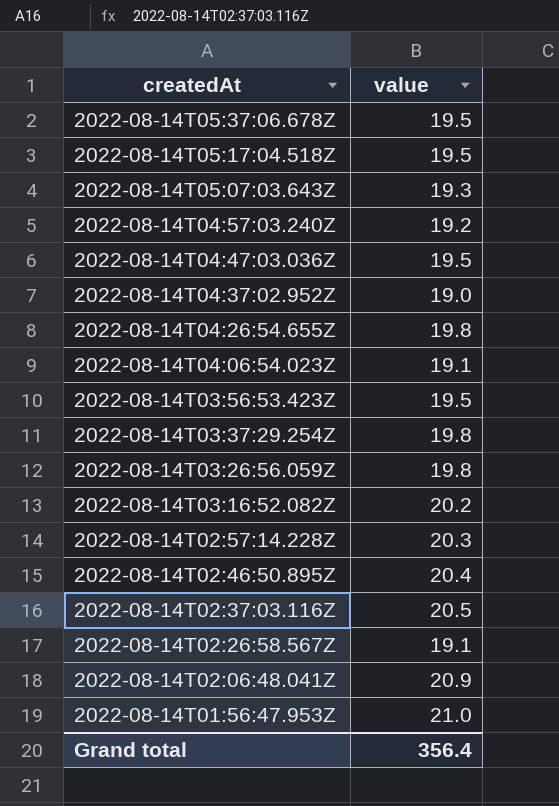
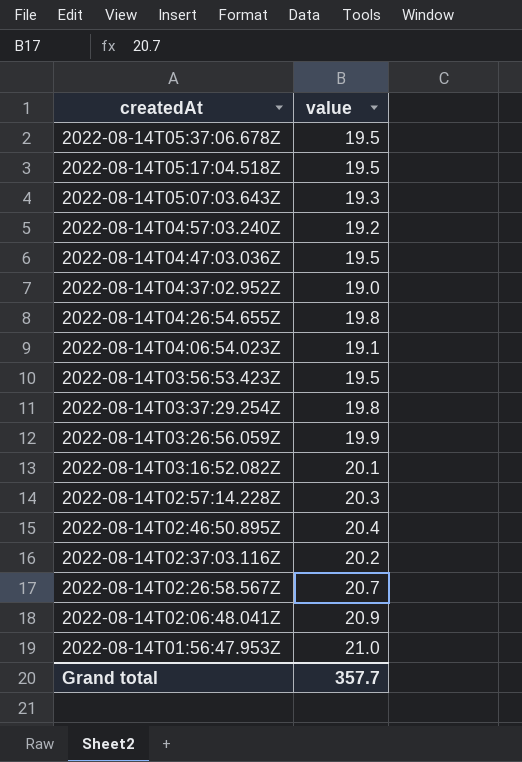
2022-08-14T03:26:56.059Z | value: 19.8 -> 19.9
2022-08-14T03:16:52.082Z | value: 20.2 -> 20.1
2022-08-14T02:37:03.116Z | value: 20.5 -> 20.2
2022-08-14T02:26:58.567Z | value: 19.1 -> 20.7
Grand total | value: 356.4 -> 357.7

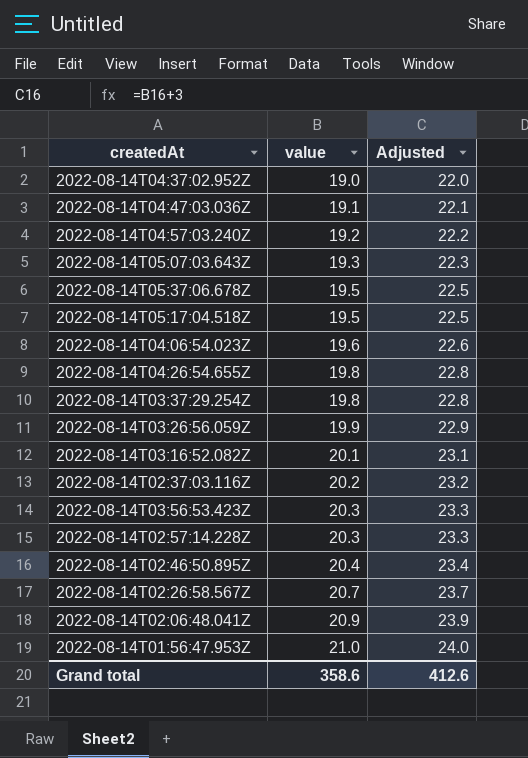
row order: createdAt descending -> value ascending
column Adjusted | formula: none -> [value] + 3
2022-08-14T04:47:03.036Z | value: 19.5 -> 19.1
2022-08-14T04:06:54.023Z | value: 19.1 -> 19.6
2022-08-14T03:56:53.423Z | value: 19.5 -> 20.3
Grand total | value: 357.7 -> 358.6

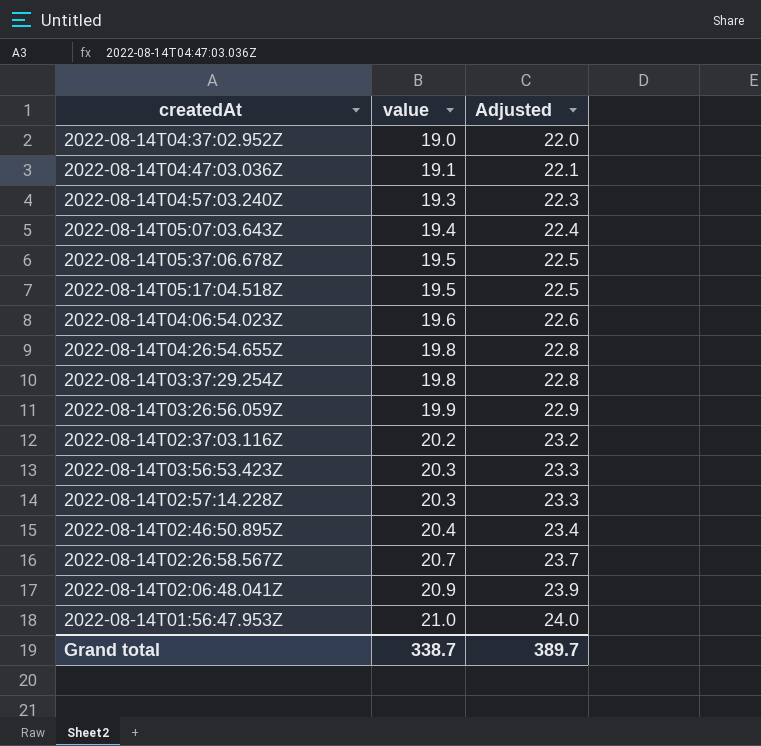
row 2022-08-14T03:16:52.082Z: 20.1 | 23.1 -> none
2022-08-14T04:57:03.240Z | value: 19.2 -> 19.3
2022-08-14T04:57:03.240Z | Adjusted: 22.2 -> 22.3
2022-08-14T05:07:03.643Z | value: 19.3 -> 19.4
2022-08-14T05:07:03.643Z | Adjusted: 22.3 -> 22.4
Grand total | value: 358.6 -> 338.7
Grand total | Adjusted: 412.6 -> 389.7

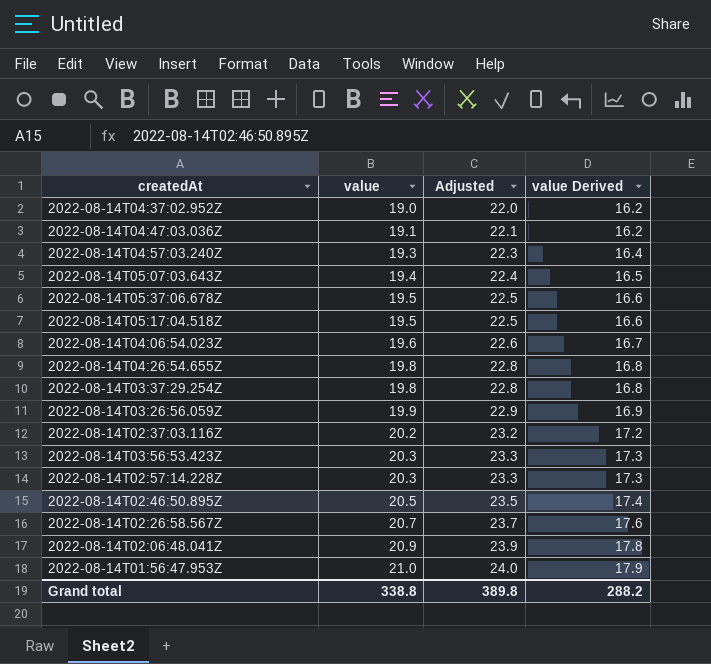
column value Derived | formula: none -> [value] * 0.85
2022-08-14T02:46:50.895Z | value: 20.4 -> 20.5
2022-08-14T02:46:50.895Z | Adjusted: 23.4 -> 23.5
Grand total | value: 338.7 -> 338.8
Grand total | Adjusted: 389.7 -> 389.8

